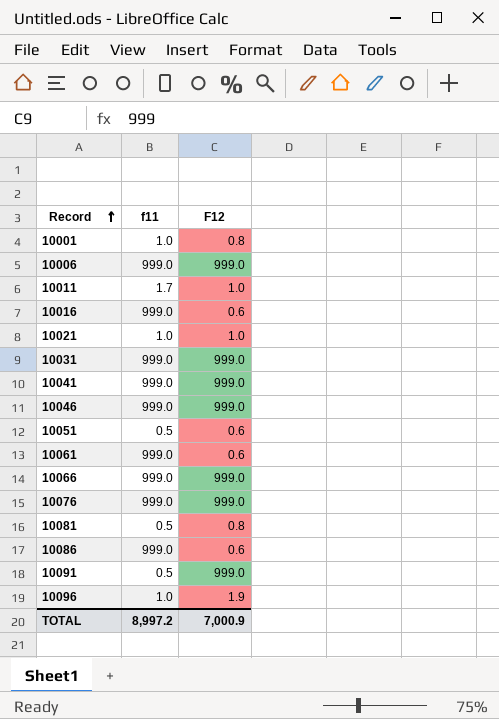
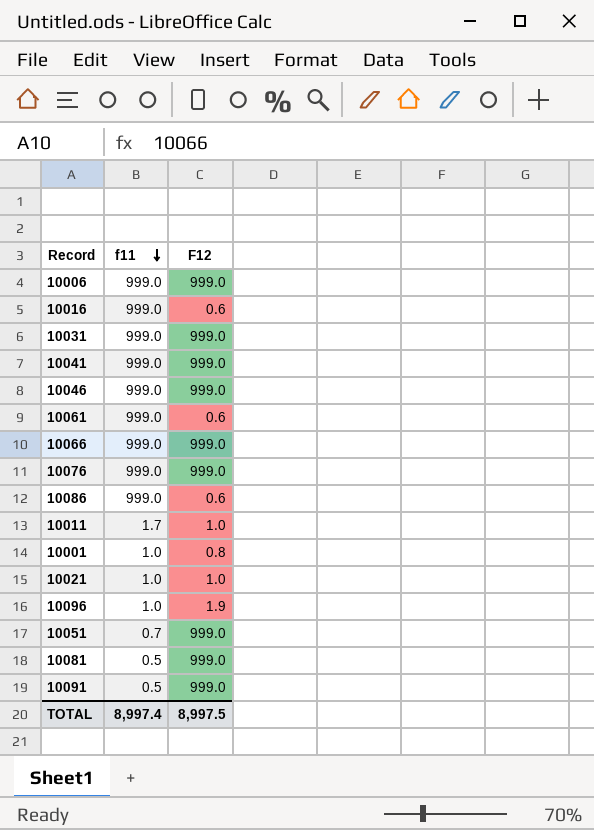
row order: Record ascending -> f11 descending
10051 | f11: 0.5 -> 0.7
10051 | F12: 0.6 -> 999.0
10081 | F12: 0.8 -> 999.0
TOTAL | f11: 8,997.2 -> 8,997.4
TOTAL | F12: 7,000.9 -> 8,997.5

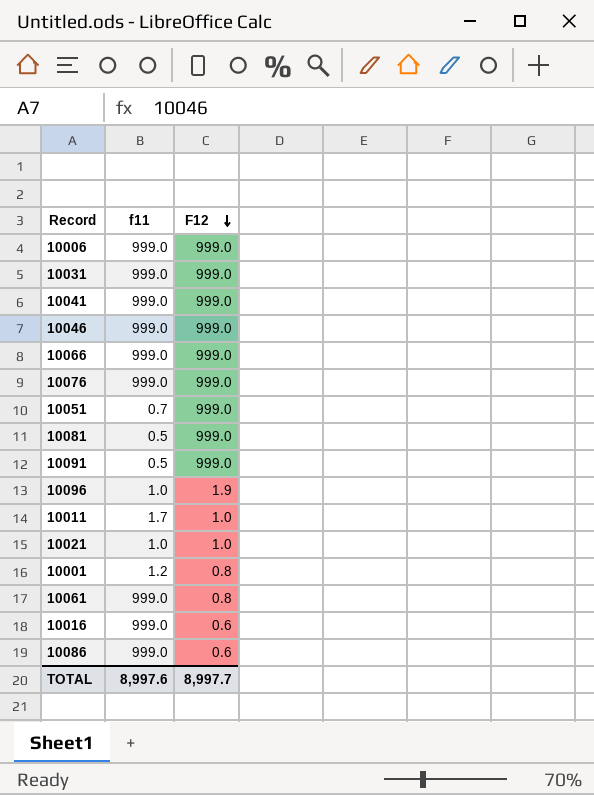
row order: f11 descending -> F12 descending
10001 | f11: 1.0 -> 1.2
10061 | F12: 0.6 -> 0.8
TOTAL | f11: 8,997.4 -> 8,997.6
TOTAL | F12: 8,997.5 -> 8,997.7

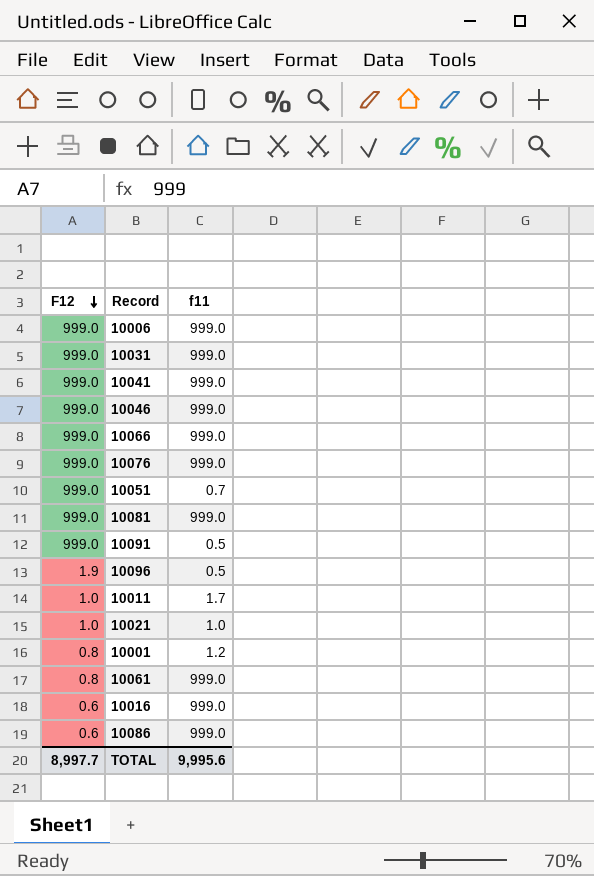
column F12 | position: 3 -> 1
10081 | f11: 0.5 -> 999.0
10096 | f11: 1.0 -> 0.5
TOTAL | f11: 8,997.6 -> 9,995.6

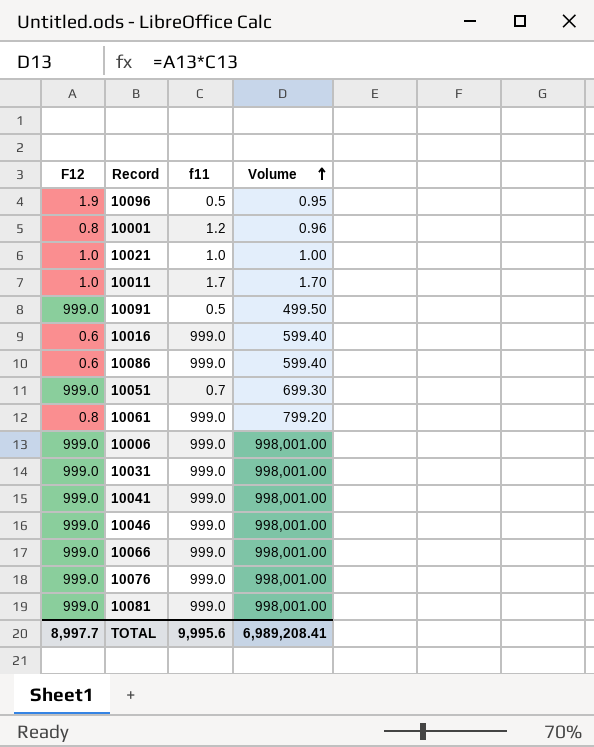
row order: F12 descending -> Volume ascending
column Volume | formula: none -> [F12] * [f11]

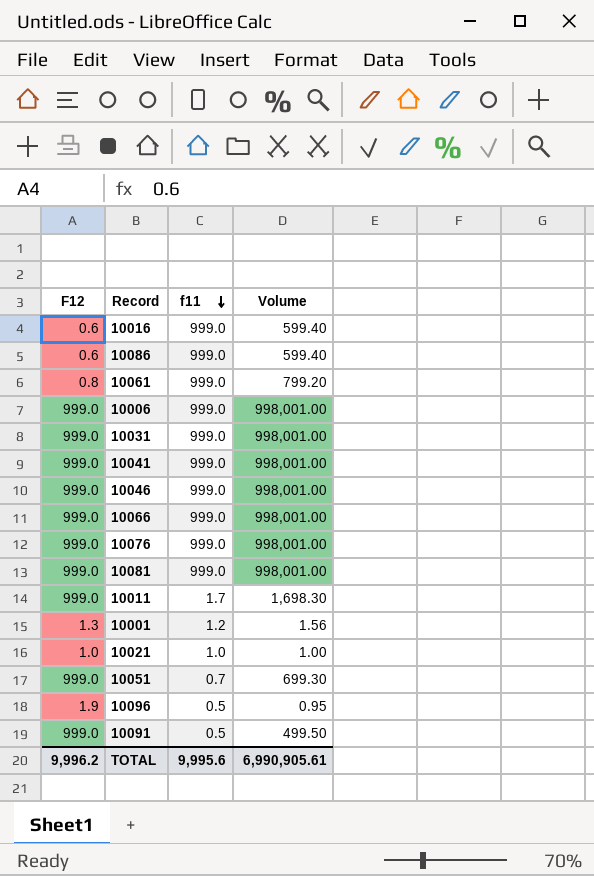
row order: Volume ascending -> f11 descending
10011 | F12: 1.0 -> 999.0
10011 | Volume: 1.70 -> 1,698.30
10001 | F12: 0.8 -> 1.3
10001 | Volume: 0.96 -> 1.56
TOTAL | F12: 8,997.7 -> 9,996.2
TOTAL | Volume: 6,989,208.41 -> 6,990,905.61

